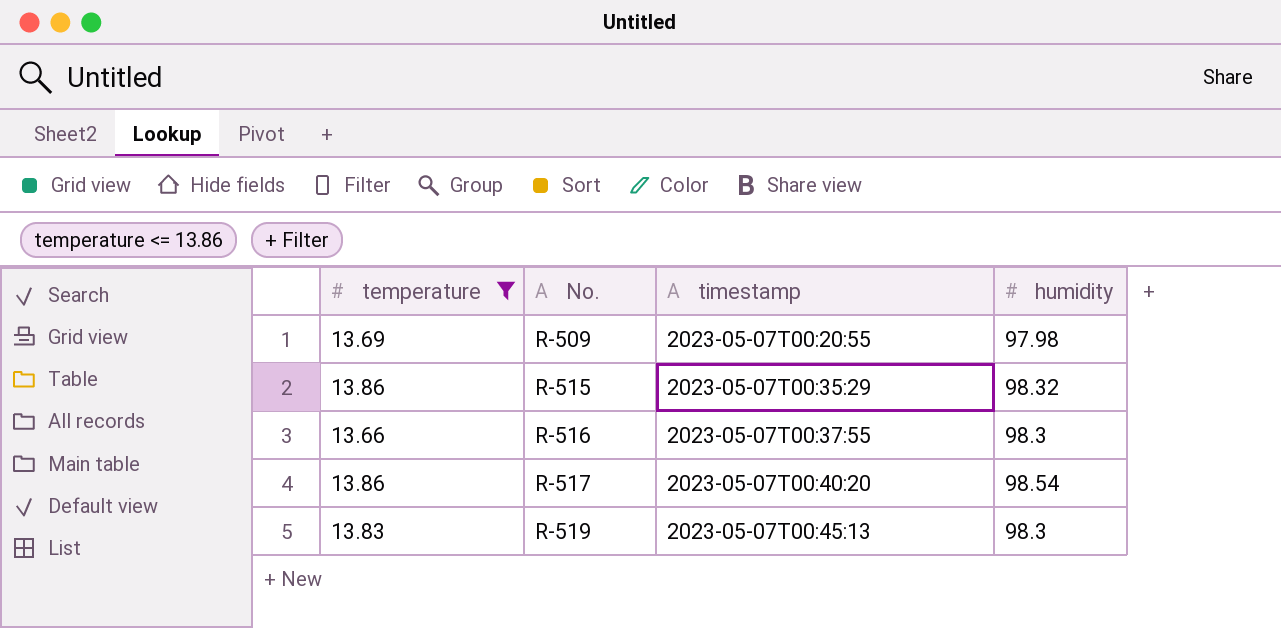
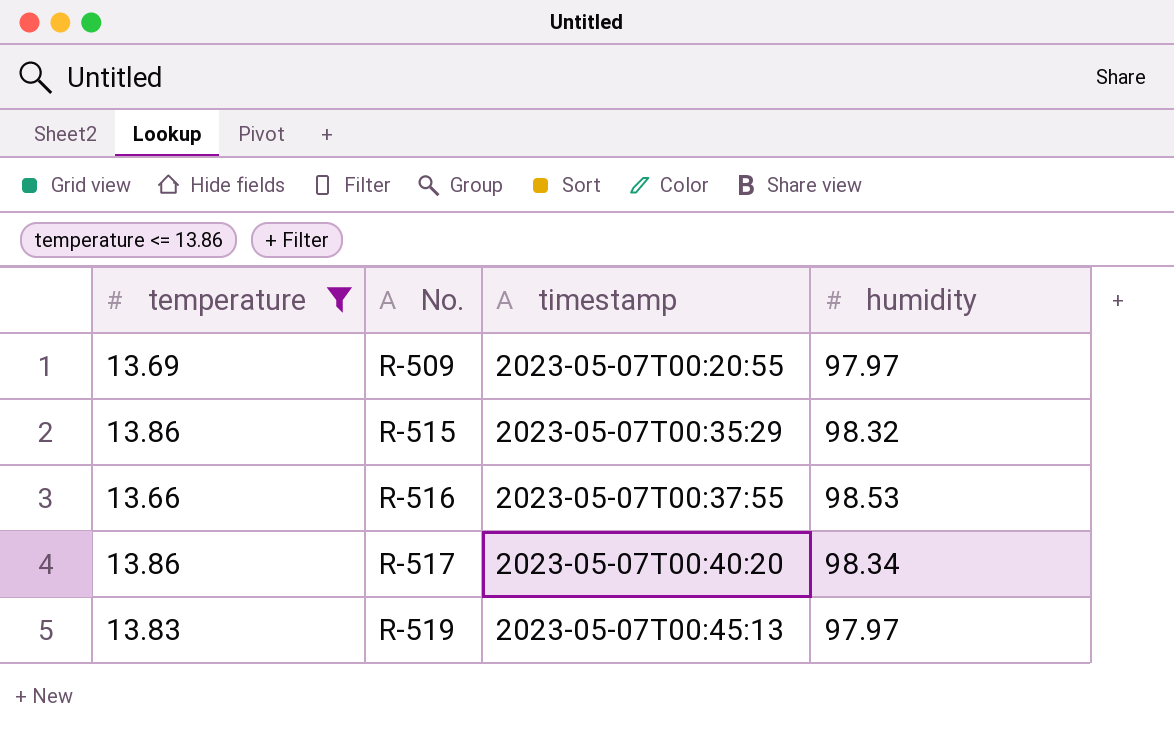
R-509 | humidity: 97.98 -> 97.97
R-516 | humidity: 98.3 -> 98.53
R-517 | humidity: 98.54 -> 98.34
R-519 | humidity: 98.3 -> 97.97

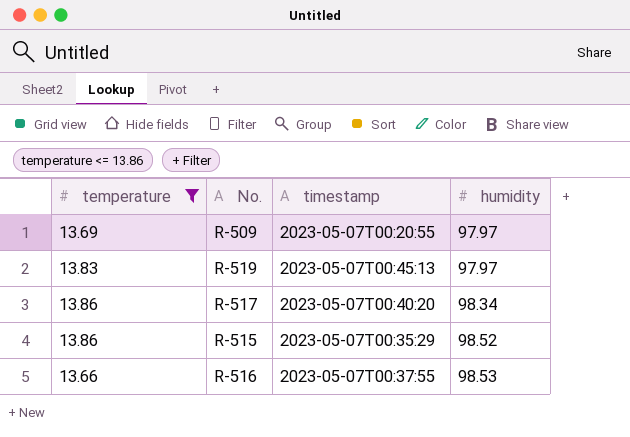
row order: No. ascending -> humidity ascending
R-515 | humidity: 98.32 -> 98.52

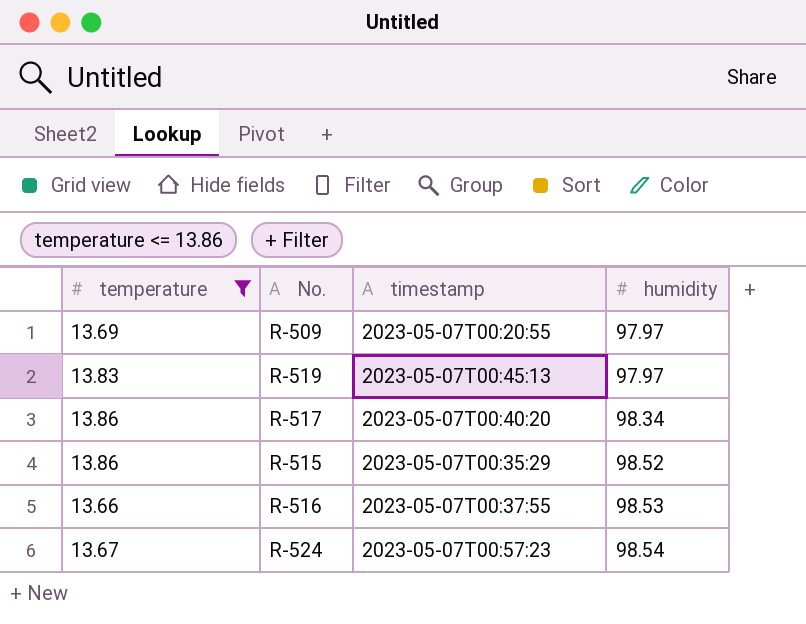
row R-524: none -> 13.67 | 2023-05-07T00:57:23 | 98.54

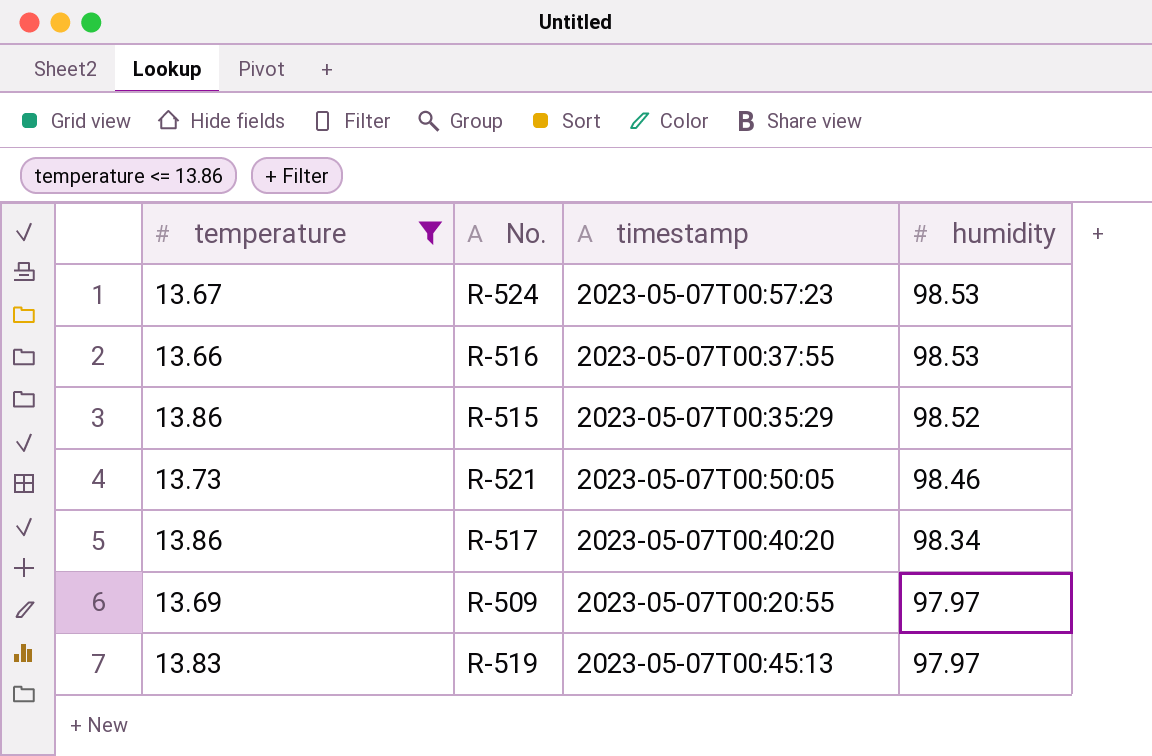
row order: humidity ascending -> humidity descending
R-524 | humidity: 98.54 -> 98.53
row R-521: none -> 13.73 | 2023-05-07T00:50:05 | 98.46

